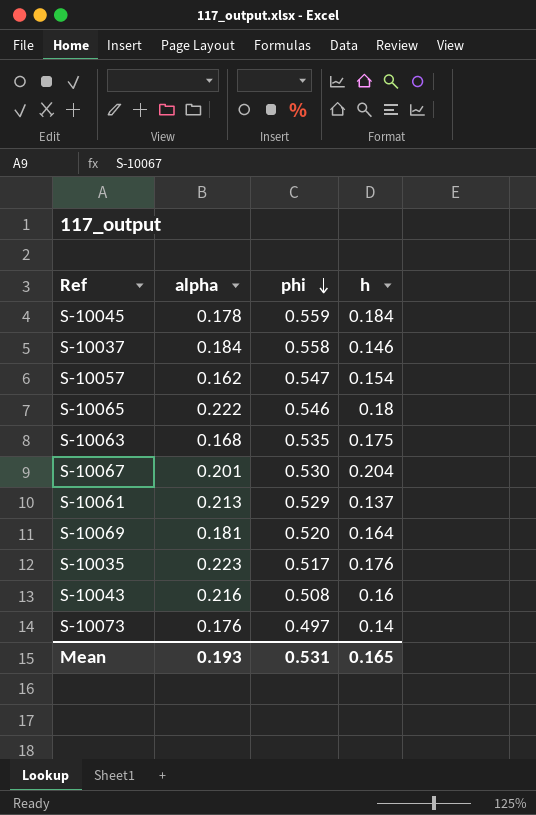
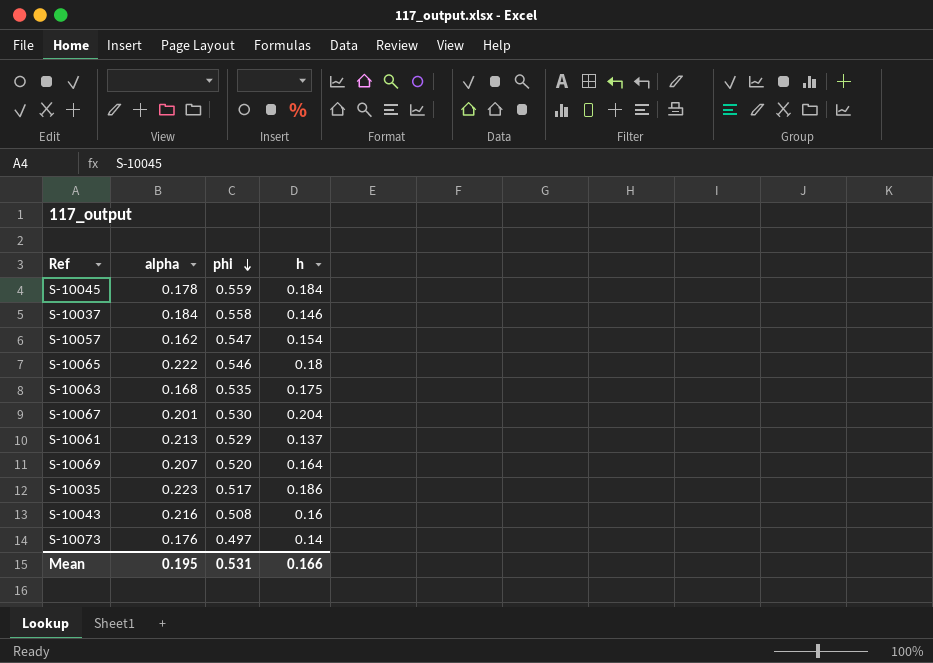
S-10069 | alpha: 0.181 -> 0.207
S-10035 | h: 0.176 -> 0.186
Mean | alpha: 0.193 -> 0.195
Mean | h: 0.165 -> 0.166

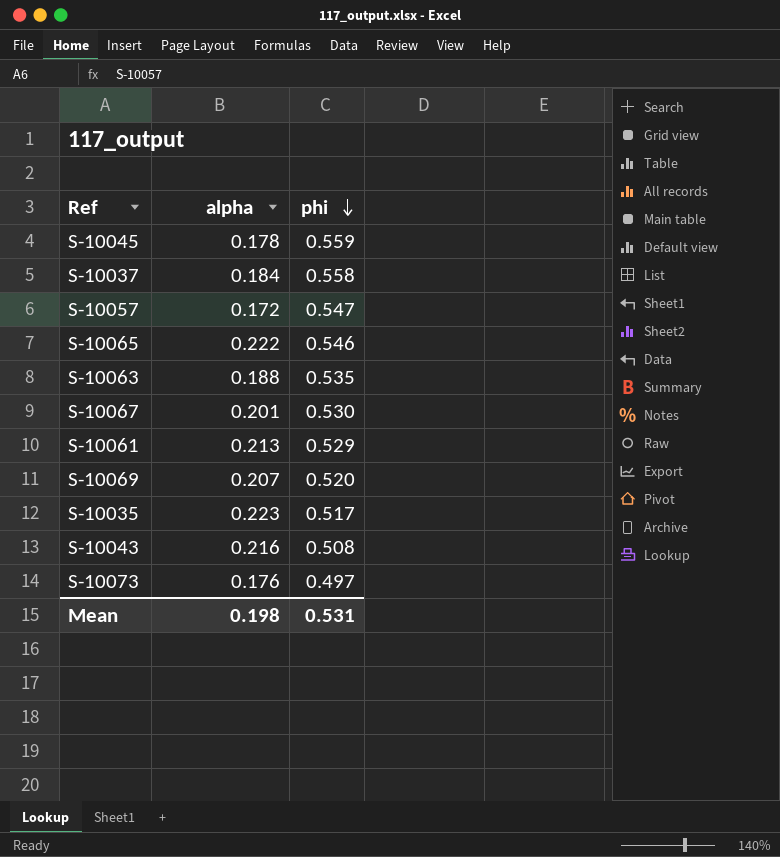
column h | position: 4 -> none
S-10057 | alpha: 0.162 -> 0.172
S-10063 | alpha: 0.168 -> 0.188
Mean | alpha: 0.195 -> 0.198

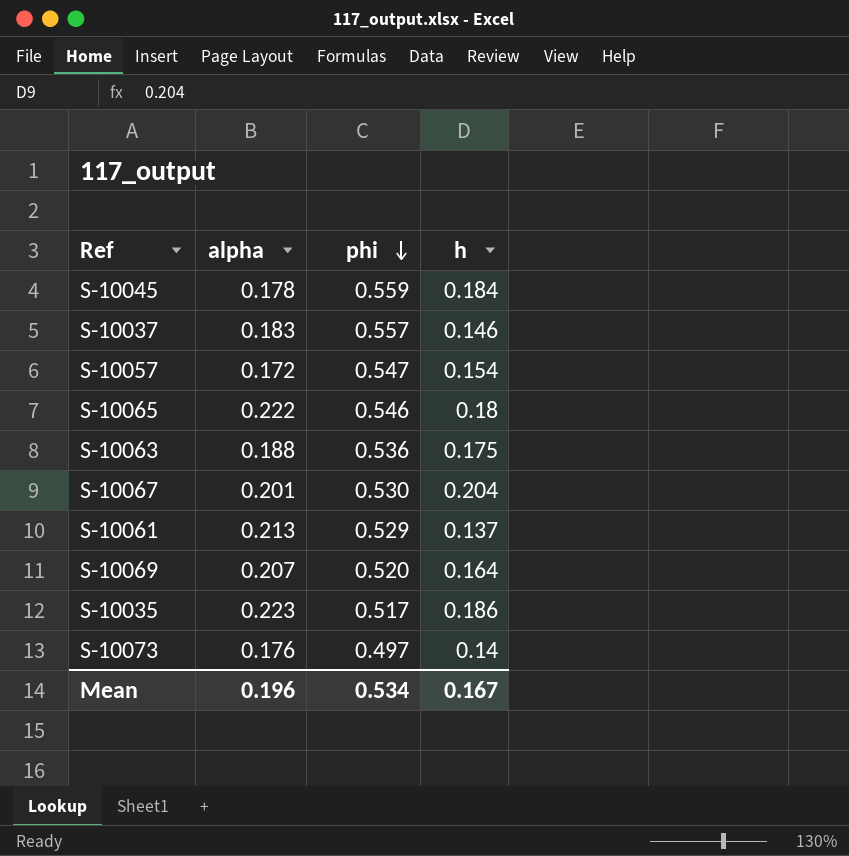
column h | position: none -> 4
row S-10043: 0.216 | 0.508 -> none
S-10037 | alpha: 0.184 -> 0.183
S-10037 | phi: 0.558 -> 0.557
S-10063 | phi: 0.535 -> 0.536
Mean | alpha: 0.198 -> 0.196
Mean | phi: 0.531 -> 0.534

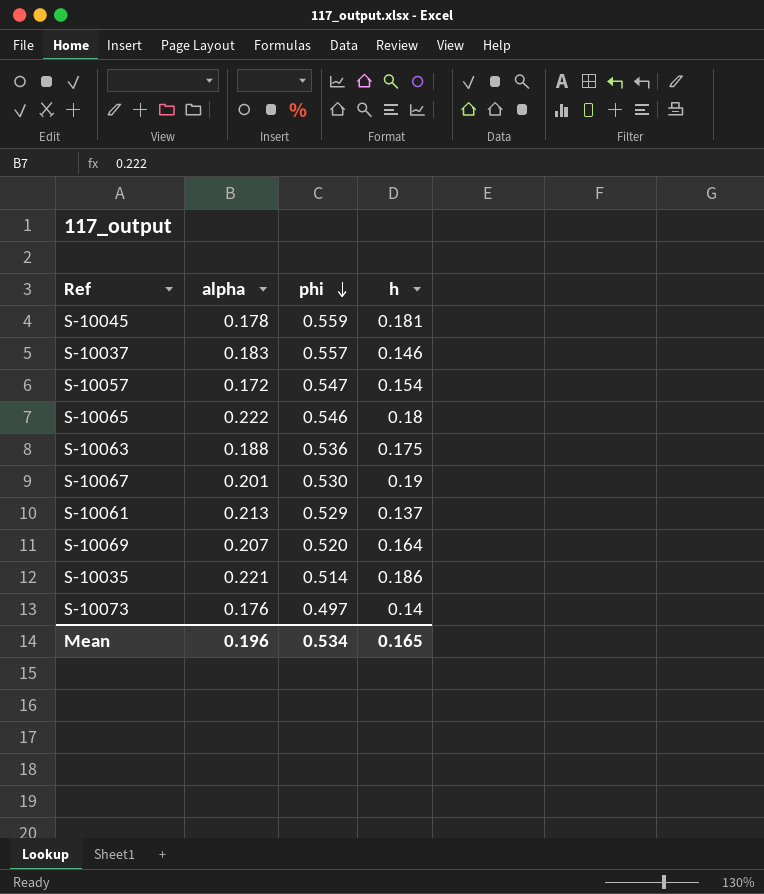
S-10045 | h: 0.184 -> 0.181
S-10067 | h: 0.204 -> 0.19
S-10035 | alpha: 0.223 -> 0.221
S-10035 | phi: 0.517 -> 0.514
Mean | h: 0.167 -> 0.165

